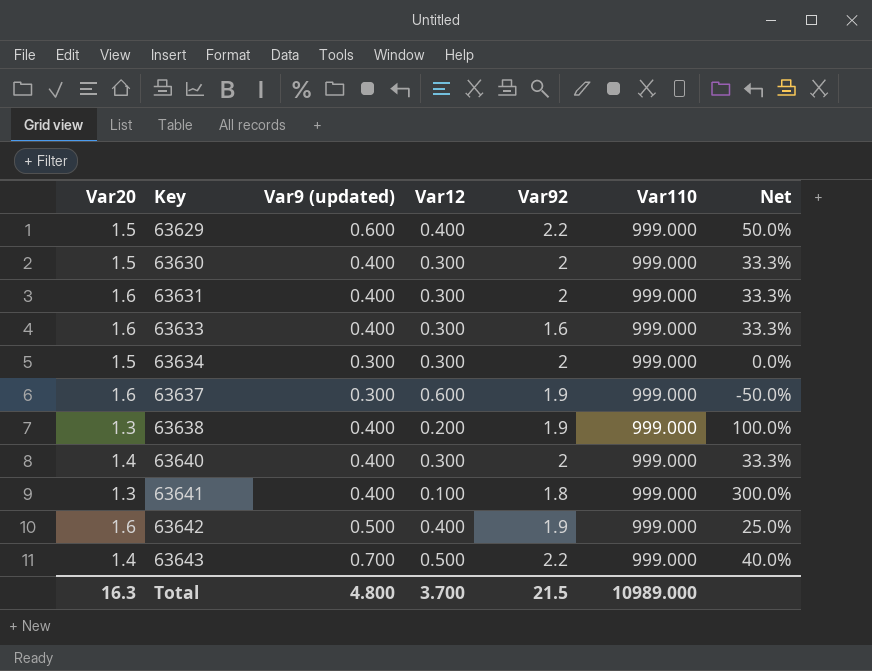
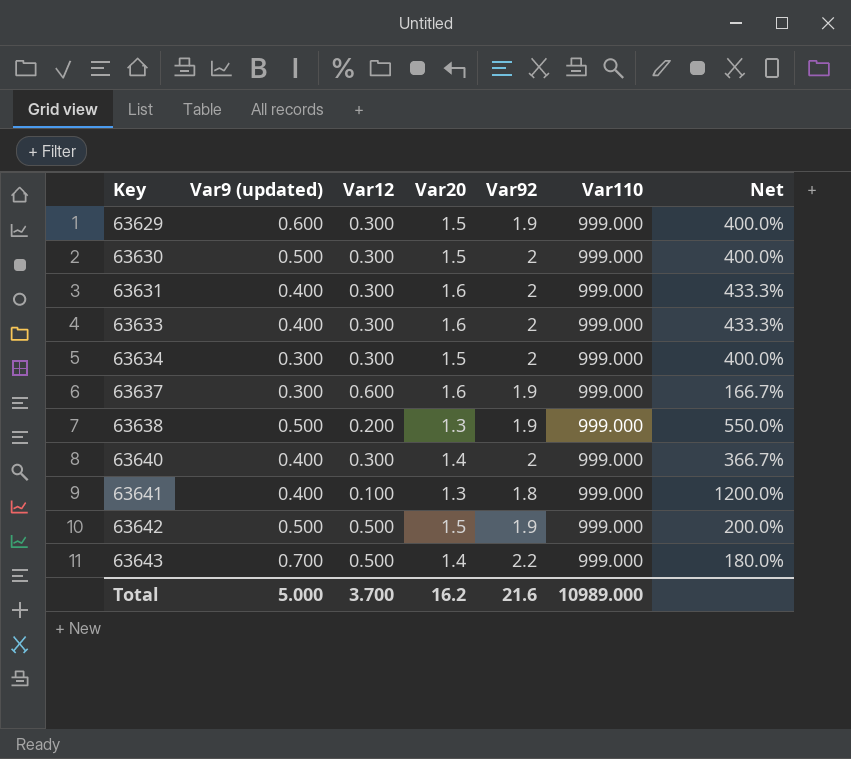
column Var20 | position: 1 -> 4
column Net | formula: ([Var9 (updated)] - [Var12]) / [Var12] -> ([Var20] - [Var12]) / [Var12]
63629 | Var12: 0.400 -> 0.300
63629 | Var92: 2.2 -> 1.9
63630 | Var9 (updated): 0.400 -> 0.500
63633 | Var92: 1.6 -> 2
63638 | Var9 (updated): 0.400 -> 0.500
63642 | Var12: 0.400 -> 0.500
63642 | Var20: 1.6 -> 1.5
Total | Var9 (updated): 4.800 -> 5.000
Total | Var20: 16.3 -> 16.2
Total | Var92: 21.5 -> 21.6

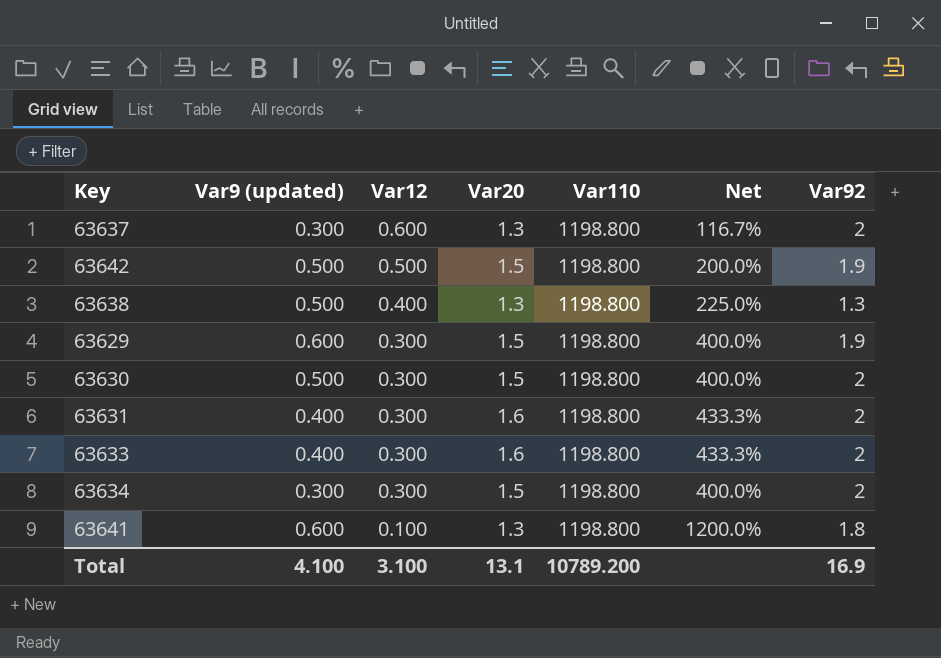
row order: Key ascending -> Var12 descending
column Var92 | position: 5 -> 7
row 63640: 0.400 | 0.300 | 1.4 | 2 | 999.000 | 366.7% -> none
row 63643: 0.700 | 0.500 | 1.4 | 2.2 | 999.000 | 180.0% -> none
63637 | Var20: 1.6 -> 1.3
63637 | Var110: 999.000 -> 1198.800
63637 | Net: 166.7% -> 116.7%
63637 | Var92: 1.9 -> 2
63642 | Var110: 999.000 -> 1198.800
63638 | Var12: 0.200 -> 0.400
63638 | Var110: 999.000 -> 1198.800
63638 | Net: 550.0% -> 225.0%
63638 | Var92: 1.9 -> 1.3
63629 | Var110: 999.000 -> 1198.800
63630 | Var110: 999.000 -> 1198.800
63631 | Var110: 999.000 -> 1198.800
63633 | Var110: 999.000 -> 1198.800
63634 | Var110: 999.000 -> 1198.800
63641 | Var9 (updated): 0.400 -> 0.600
63641 | Var110: 999.000 -> 1198.800
Total | Var9 (updated): 5.000 -> 4.100
Total | Var12: 3.700 -> 3.100
Total | Var20: 16.2 -> 13.1
Total | Var110: 10989.000 -> 10789.200
Total | Var92: 21.6 -> 16.9

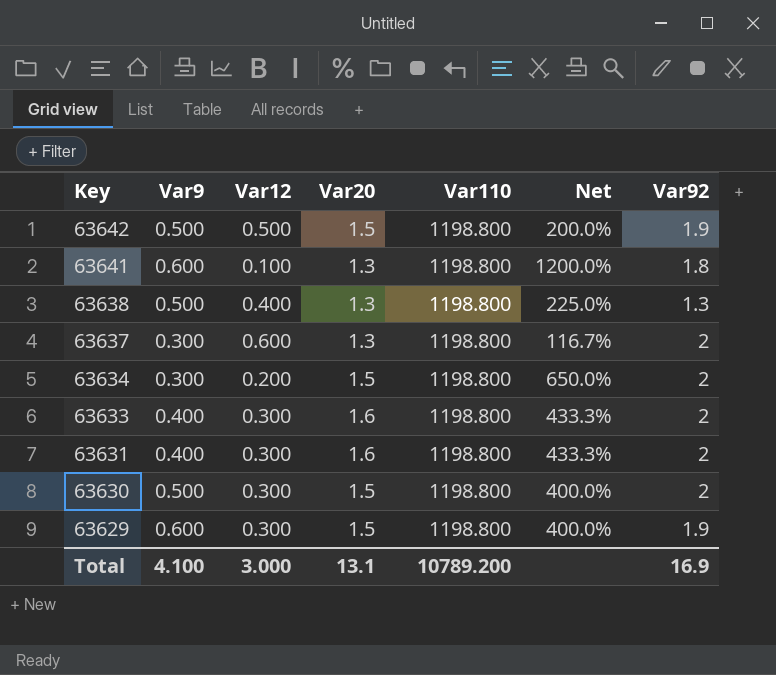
row order: Var12 descending -> Key descending
column name: Var9 (updated) -> Var9
63634 | Var12: 0.300 -> 0.200
63634 | Net: 400.0% -> 650.0%
Total | Var12: 3.100 -> 3.000

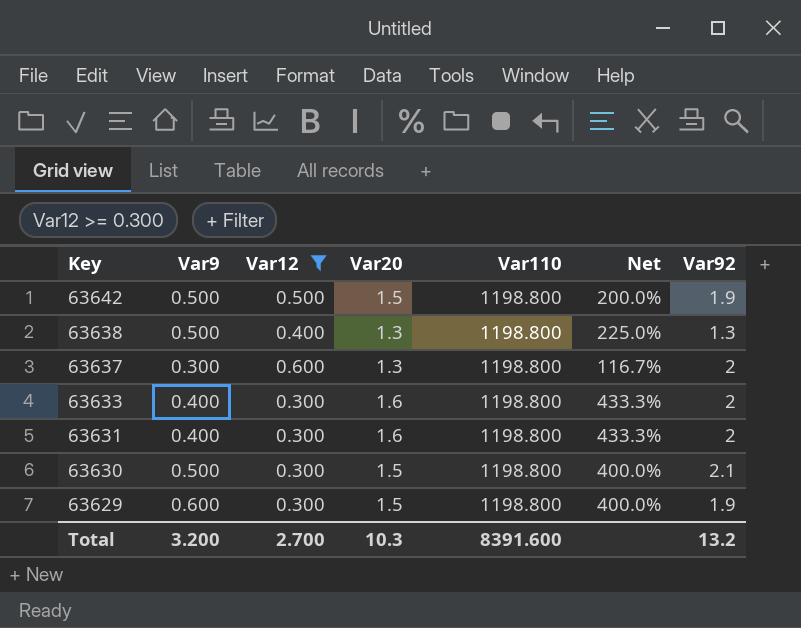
filter: none -> Var12 >= 0.300
63630 | Var92: 2 -> 2.1
Total | Var9: 4.100 -> 3.200
Total | Var12: 3.000 -> 2.700
Total | Var20: 13.1 -> 10.3
Total | Var110: 10789.200 -> 8391.600
Total | Var92: 16.9 -> 13.2

